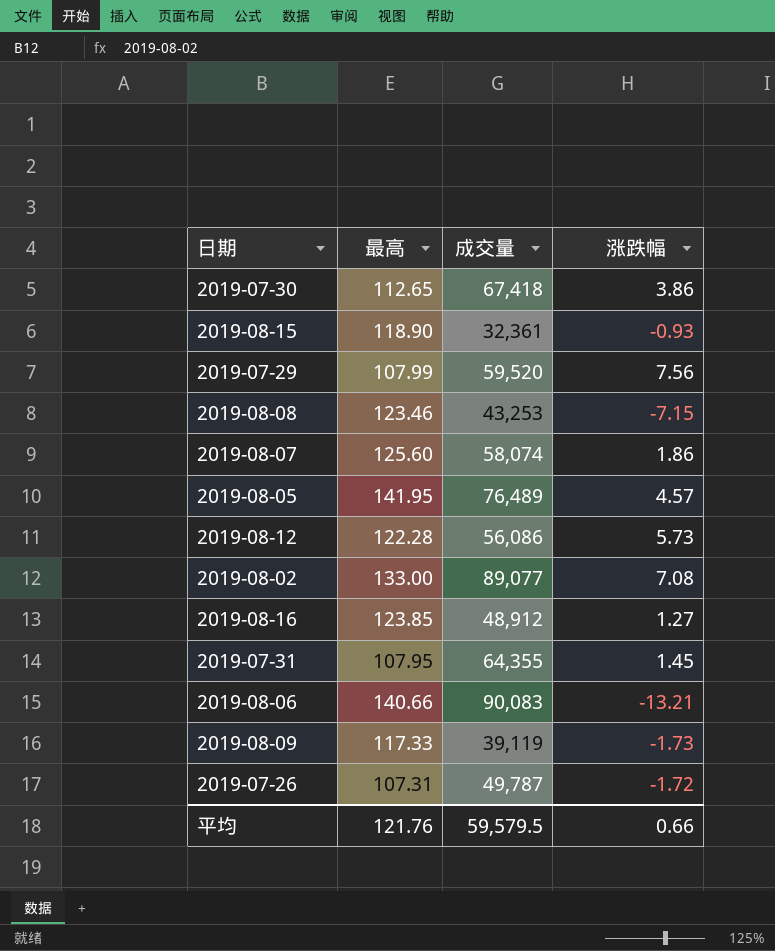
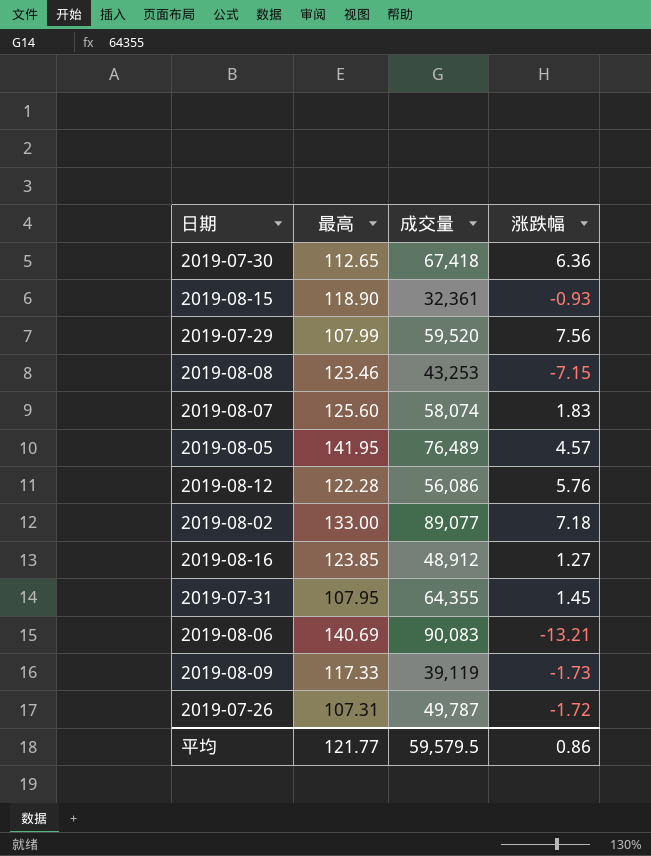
2019-07-30 | 涨跌幅: 3.86 -> 6.36
2019-08-07 | 涨跌幅: 1.86 -> 1.83
2019-08-12 | 涨跌幅: 5.73 -> 5.76
2019-08-02 | 涨跌幅: 7.08 -> 7.18
2019-08-06 | 最高: 140.66 -> 140.69
平均 | 最高: 121.76 -> 121.77
平均 | 涨跌幅: 0.66 -> 0.86

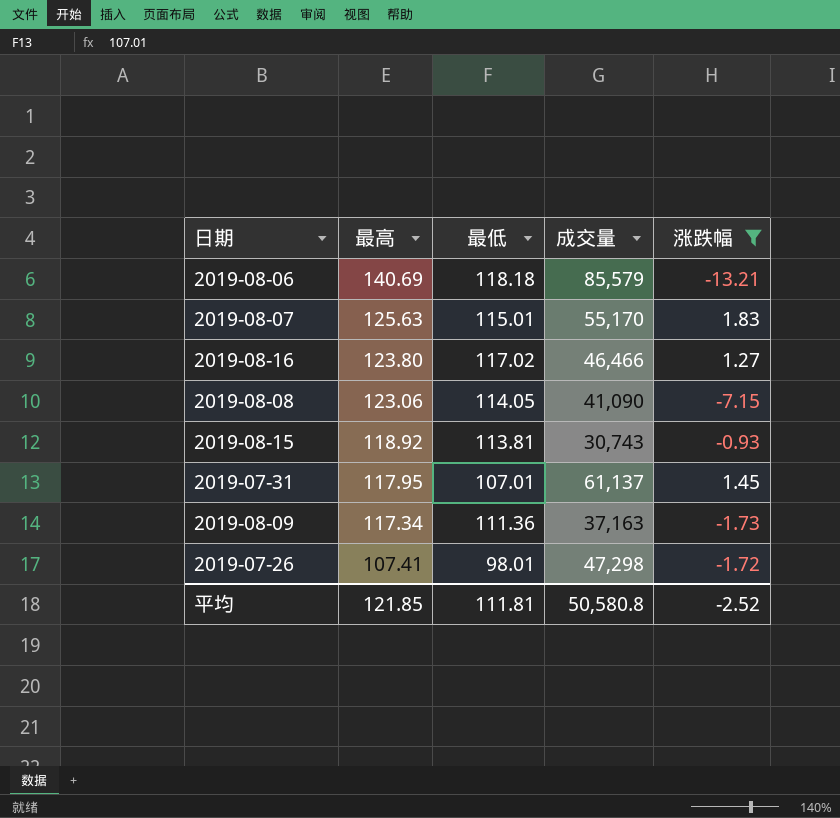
filter: none -> 涨跌幅 <= 1.83
row order: none -> 最高 descending
column 最低 | position: none -> 3
2019-08-06 | 成交量: 90,083 -> 85,579
2019-08-07 | 最高: 125.60 -> 125.63
2019-08-07 | 成交量: 58,074 -> 55,170
2019-08-16 | 最高: 123.85 -> 123.80
2019-08-16 | 成交量: 48,912 -> 46,466
2019-08-08 | 最高: 123.46 -> 123.06
2019-08-08 | 成交量: 43,253 -> 41,090
2019-08-15 | 最高: 118.90 -> 118.92
2019-08-15 | 成交量: 32,361 -> 30,743
2019-07-31 | 最高: 107.95 -> 117.95
2019-07-31 | 成交量: 64,355 -> 61,137
2019-08-09 | 最高: 117.33 -> 117.34
2019-08-09 | 成交量: 39,119 -> 37,163
2019-07-26 | 最高: 107.31 -> 107.41
2019-07-26 | 成交量: 49,787 -> 47,298
平均 | 最高: 121.77 -> 121.85
平均 | 成交量: 59,579.5 -> 50,580.8
平均 | 涨跌幅: 0.86 -> -2.52

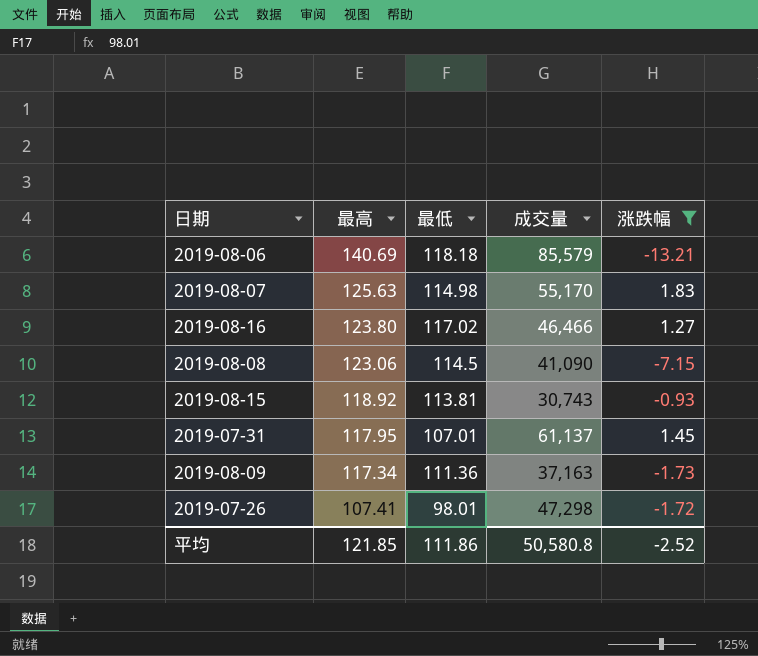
2019-08-07 | 最低: 115.01 -> 114.98
2019-08-08 | 最低: 114.05 -> 114.5
平均 | 最低: 111.81 -> 111.86

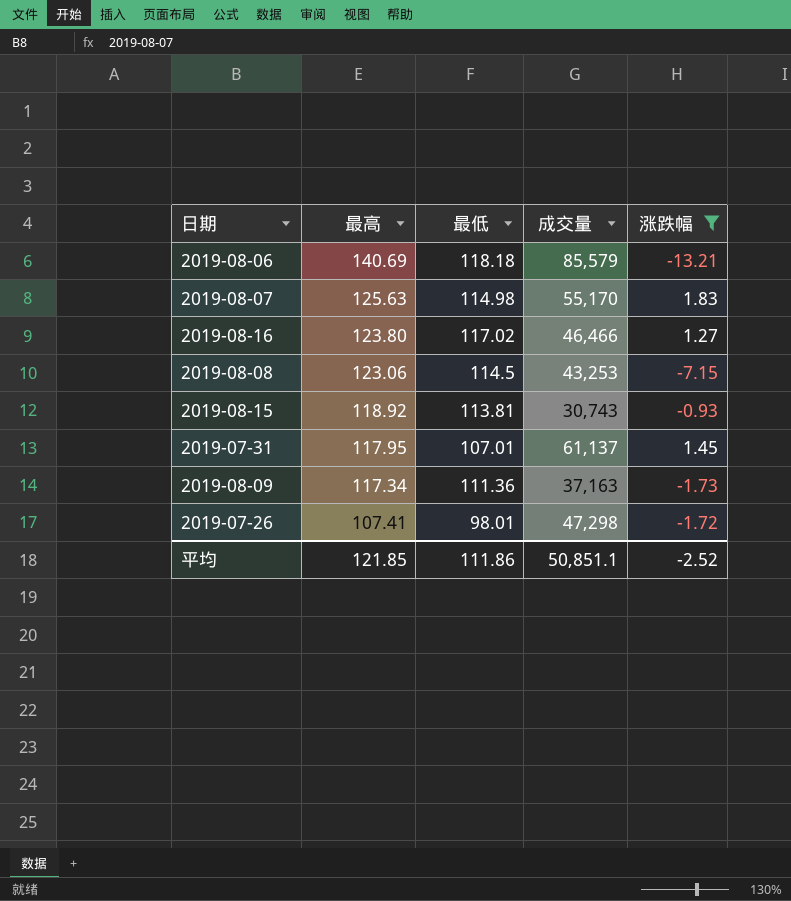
2019-08-08 | 成交量: 41,090 -> 43,253
平均 | 成交量: 50,580.8 -> 50,851.1

